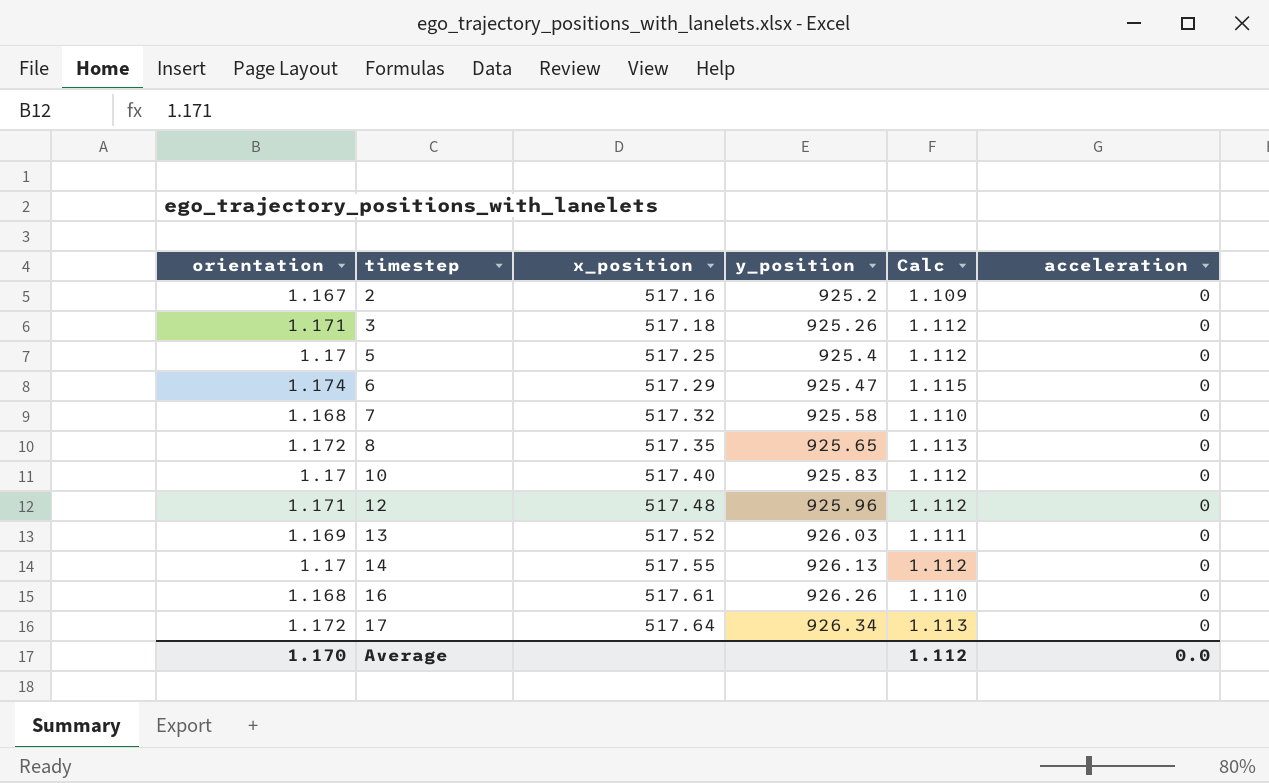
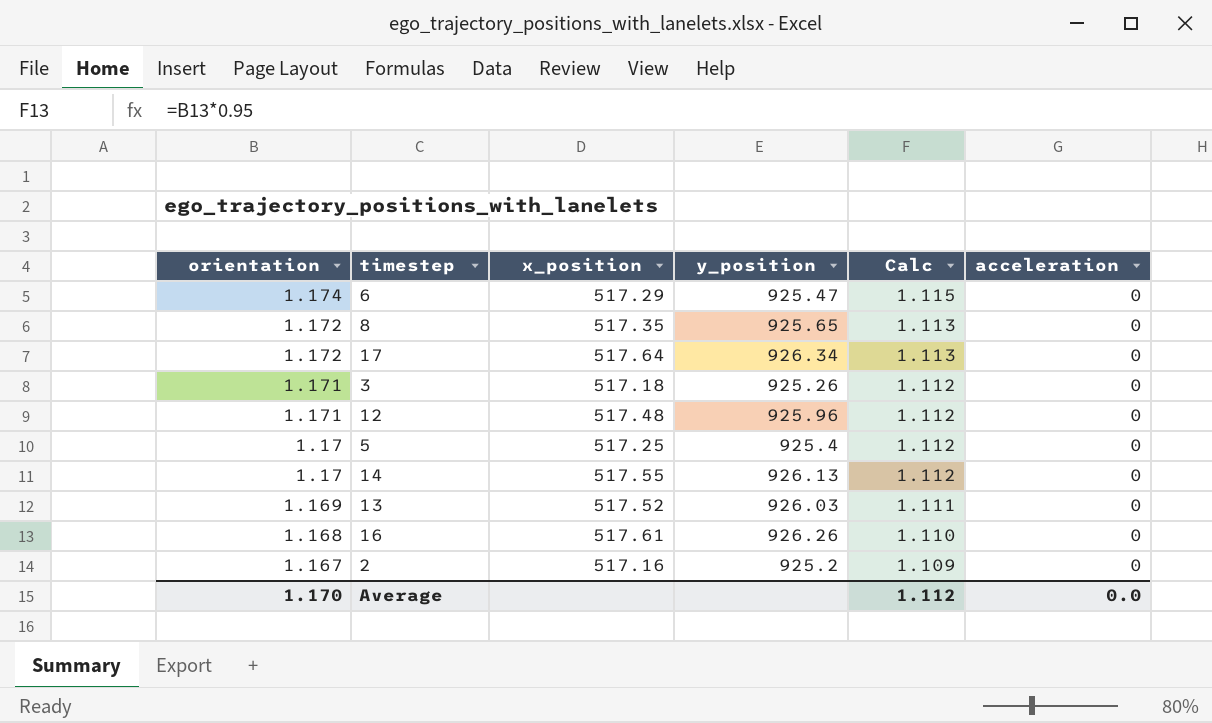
row order: timestep ascending -> orientation descending
row 7: 1.168 | 517.32 | 925.58 | 1.110 | 0 -> none
row 10: 1.17 | 517.40 | 925.83 | 1.112 | 0 -> none

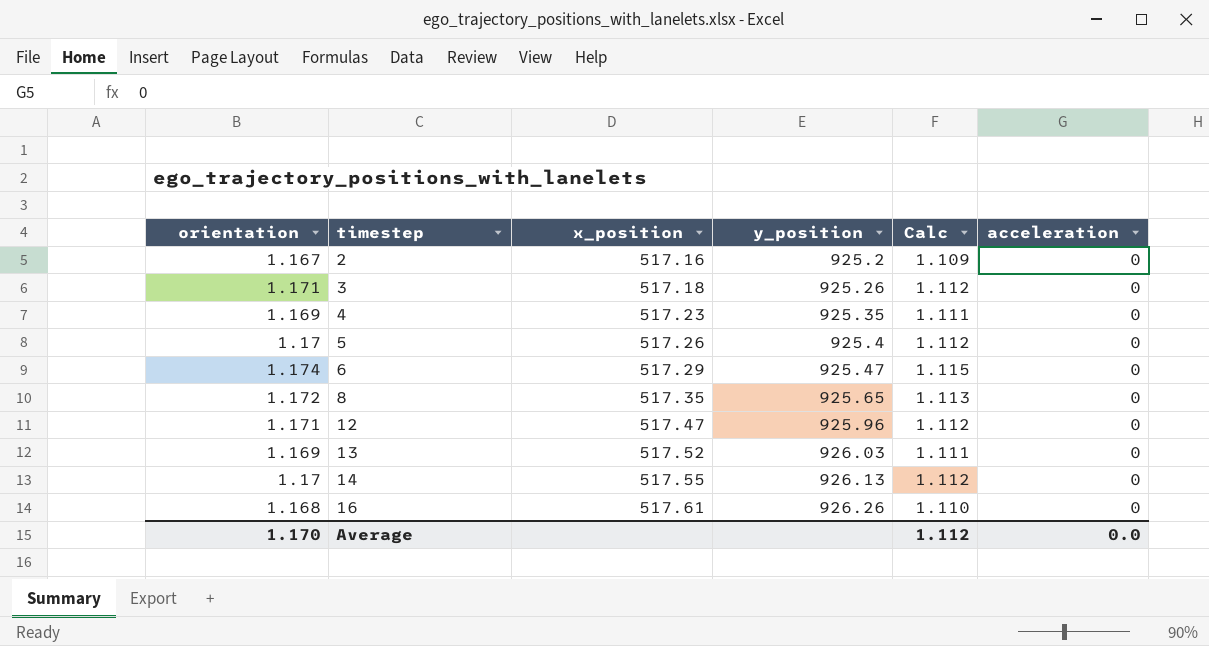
row order: orientation descending -> timestep ascending
row 17: 1.172 | 517.64 | 926.34 | 1.113 | 0 -> none
row 4: none -> 1.169 | 517.23 | 925.35 | 1.111 | 0
5 | x_position: 517.25 -> 517.26
12 | x_position: 517.48 -> 517.47

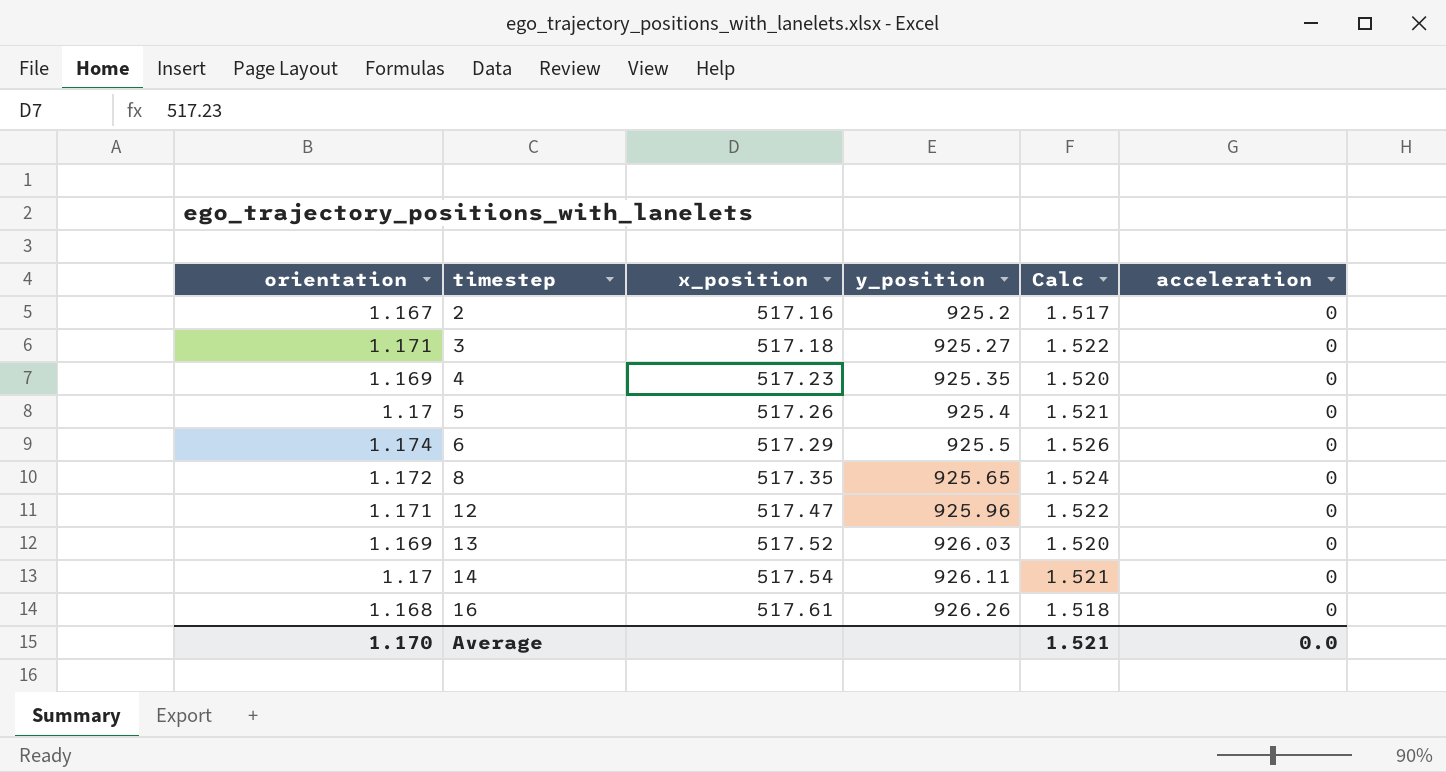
column Calc | formula: [orientation] * 0.95 -> [orientation] * 1.3
3 | y_position: 925.26 -> 925.27
6 | y_position: 925.47 -> 925.5
14 | x_position: 517.55 -> 517.54
14 | y_position: 926.13 -> 926.11
Average | Calc: 1.112 -> 1.521

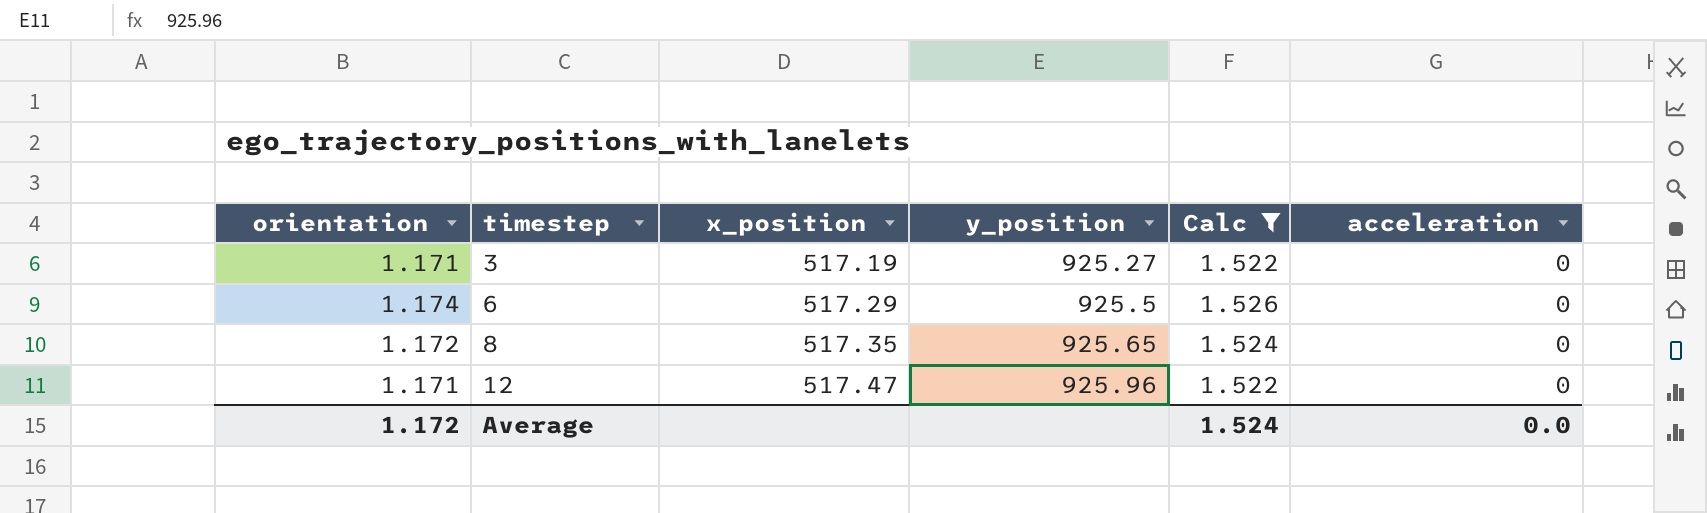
filter: none -> Calc >= 1.522
3 | x_position: 517.18 -> 517.19
Average | orientation: 1.170 -> 1.172
Average | Calc: 1.521 -> 1.524

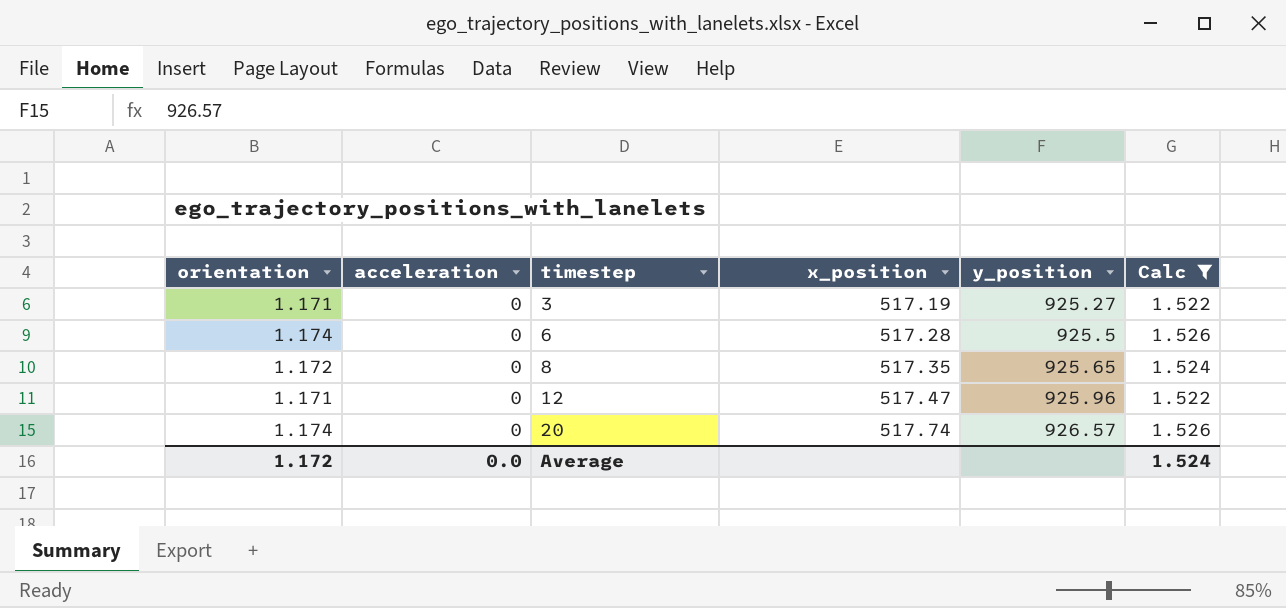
column acceleration | position: 6 -> 2
6 | x_position: 517.29 -> 517.28
row 20: none -> 1.174 | 0 | 517.74 | 926.57 | 1.526

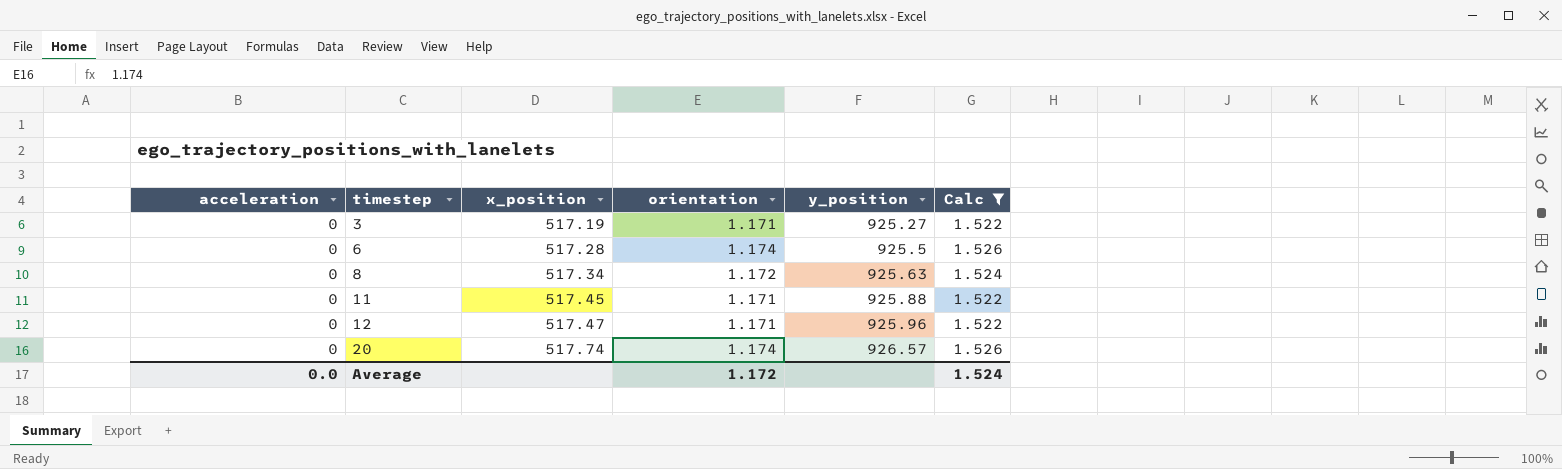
column orientation | position: 1 -> 4
8 | x_position: 517.35 -> 517.34
8 | y_position: 925.65 -> 925.63
row 11: none -> 0 | 517.45 | 1.171 | 925.88 | 1.522

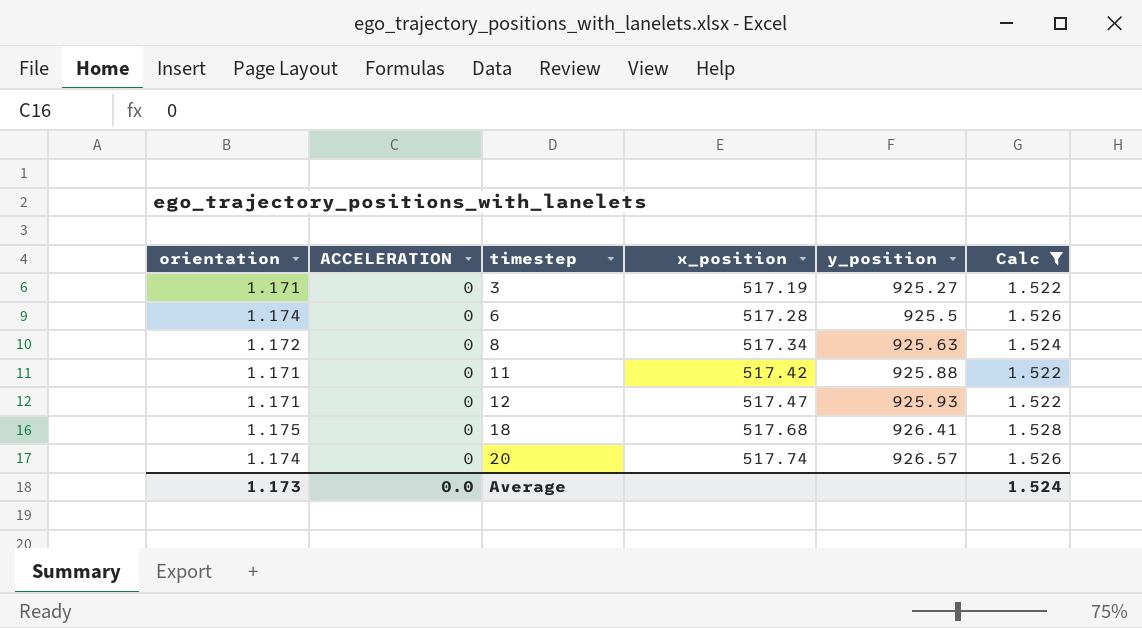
column orientation | position: 4 -> 1
column name: acceleration -> ACCELERATION
11 | x_position: 517.45 -> 517.42
12 | y_position: 925.96 -> 925.93
row 18: none -> 1.175 | 0 | 517.68 | 926.41 | 1.528
Average | orientation: 1.172 -> 1.173

